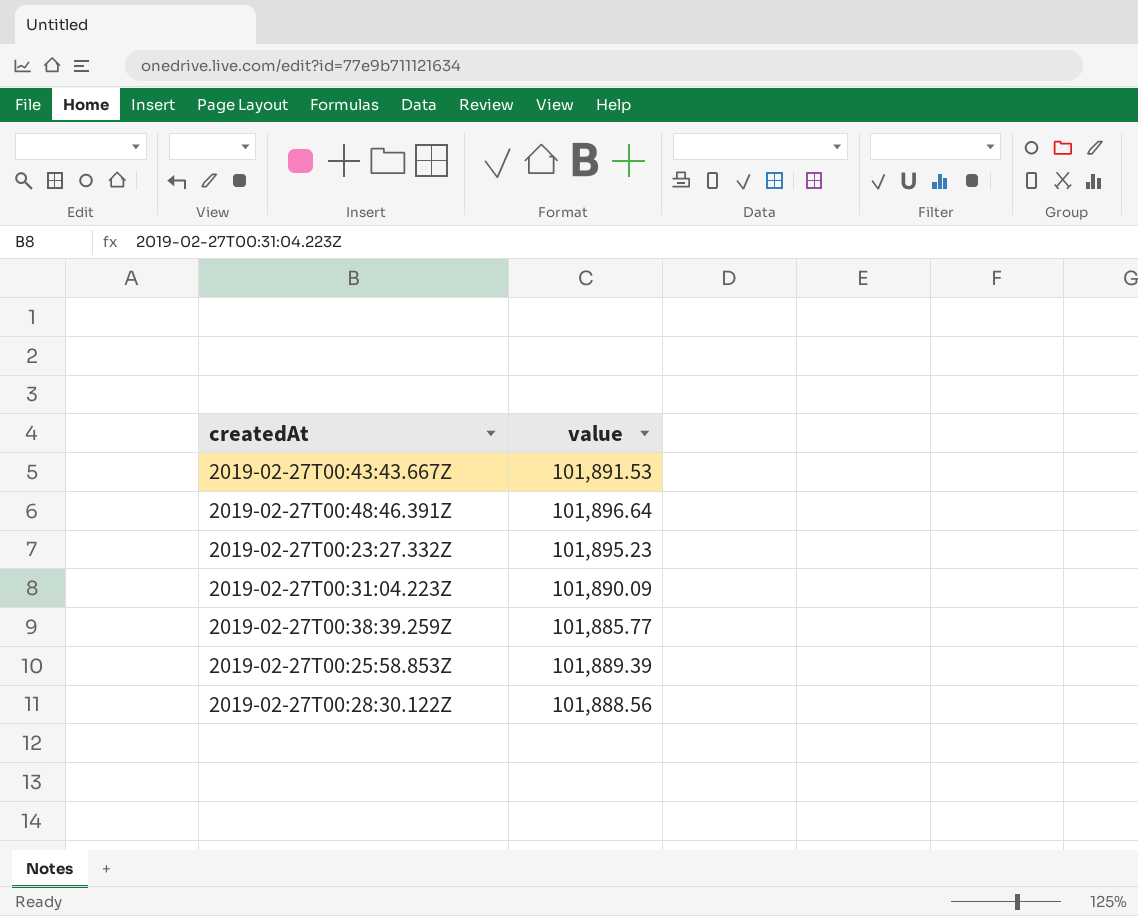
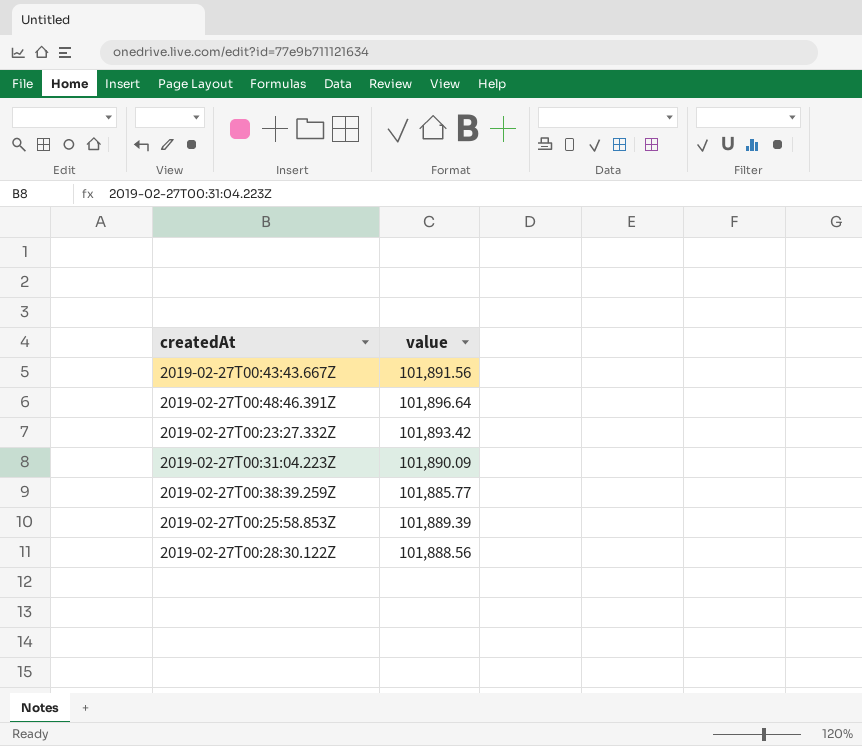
2019-02-27T00:43:43.667Z | value: 101,891.53 -> 101,891.56
2019-02-27T00:23:27.332Z | value: 101,895.23 -> 101,893.42

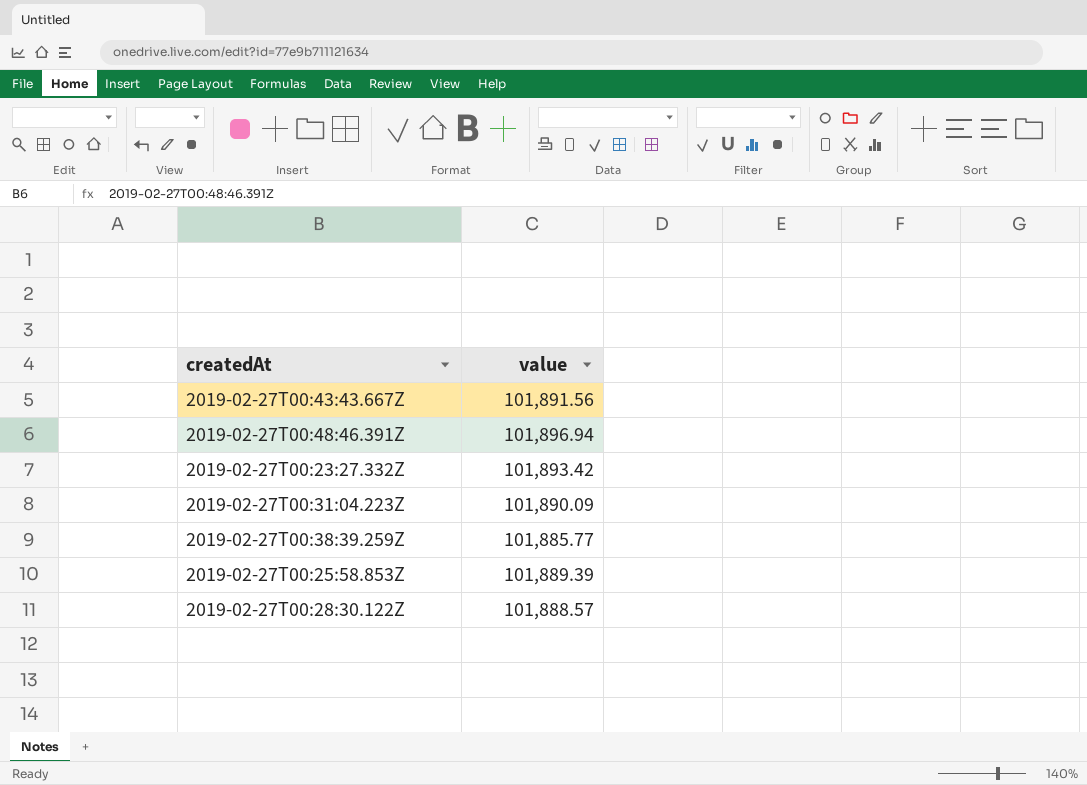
2019-02-27T00:48:46.391Z | value: 101,896.64 -> 101,896.94
2019-02-27T00:28:30.122Z | value: 101,888.56 -> 101,888.57

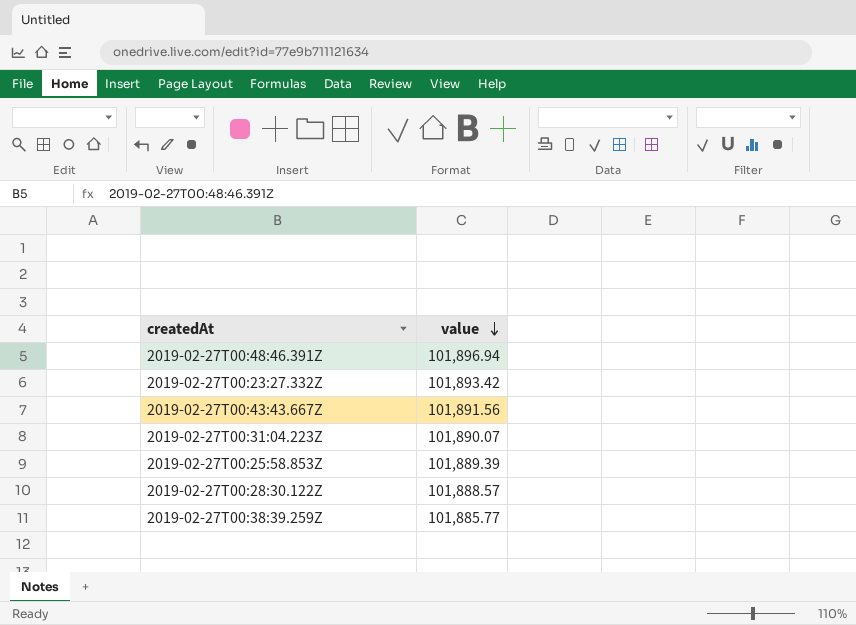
row order: none -> value descending
2019-02-27T00:31:04.223Z | value: 101,890.09 -> 101,890.07

